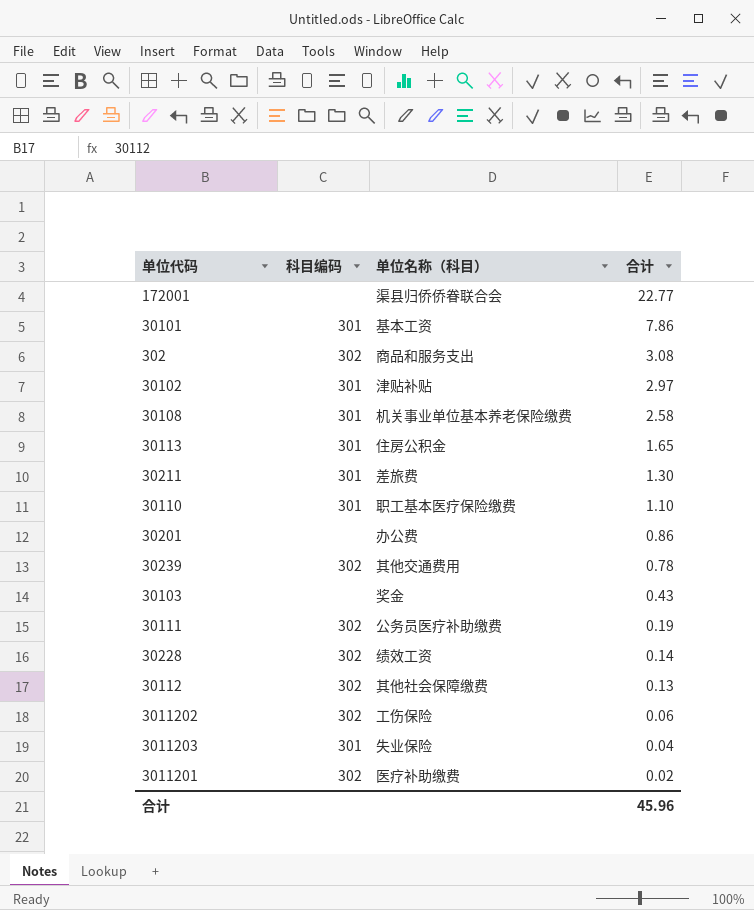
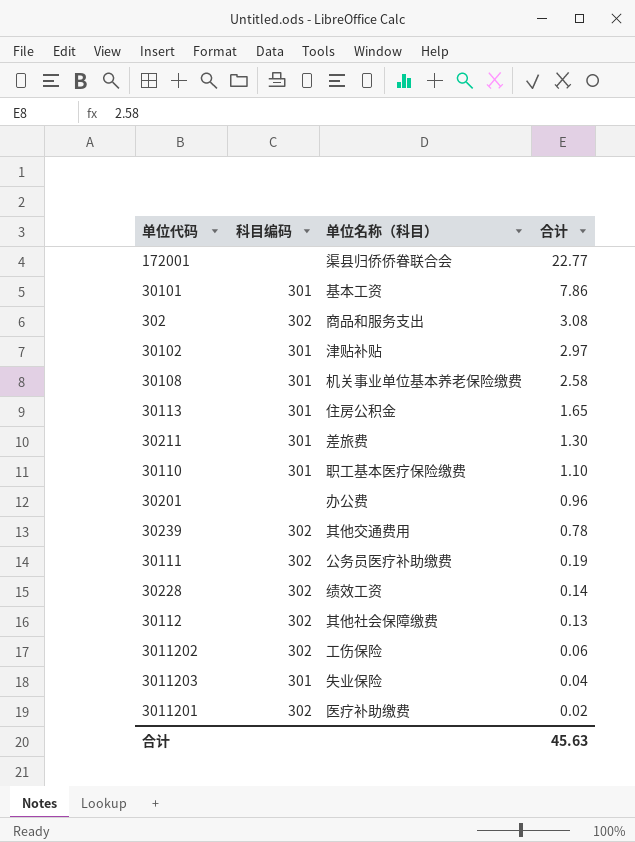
row 30103: none | 奖金 | 0.43 -> none
30201 | 合计: 0.86 -> 0.96
合计 | 合计: 45.96 -> 45.63

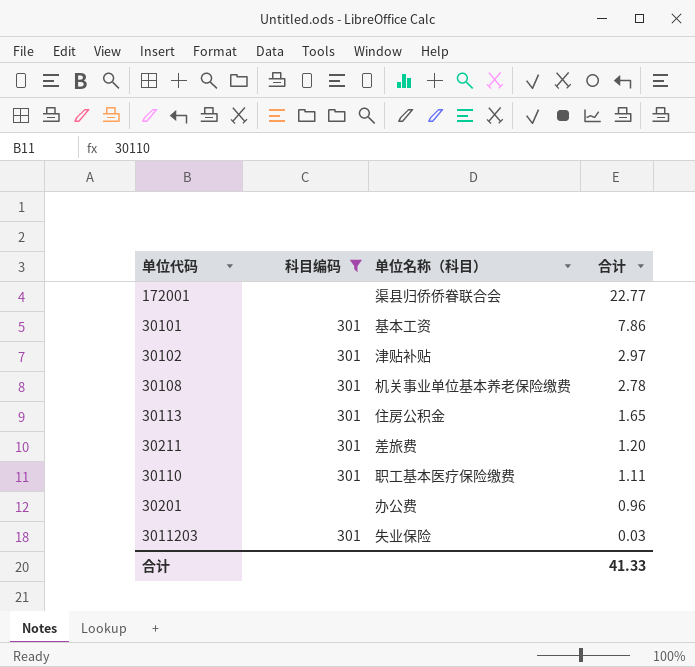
filter: none -> 科目编码 != 302
30108 | 合计: 2.58 -> 2.78
30211 | 合计: 1.30 -> 1.20
30110 | 合计: 1.10 -> 1.11
3011203 | 合计: 0.04 -> 0.03
合计 | 合计: 45.63 -> 41.33

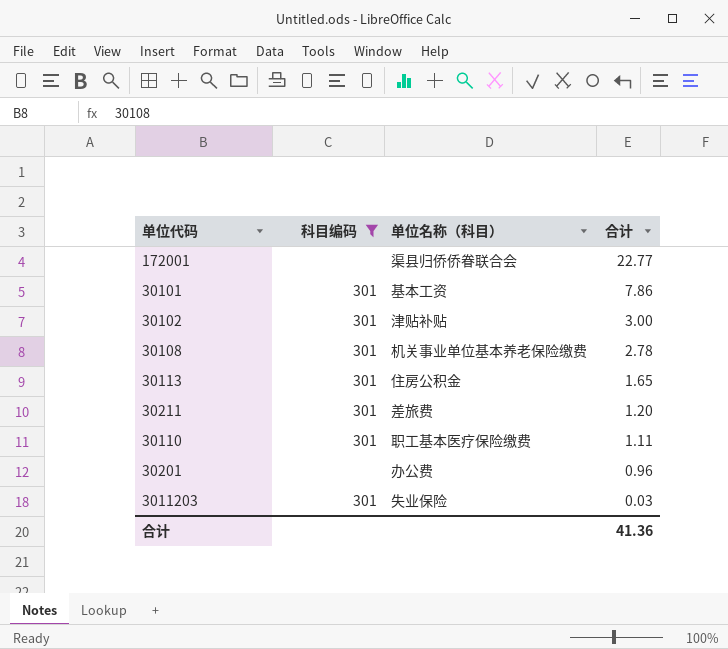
30102 | 合计: 2.97 -> 3.00
合计 | 合计: 41.33 -> 41.36

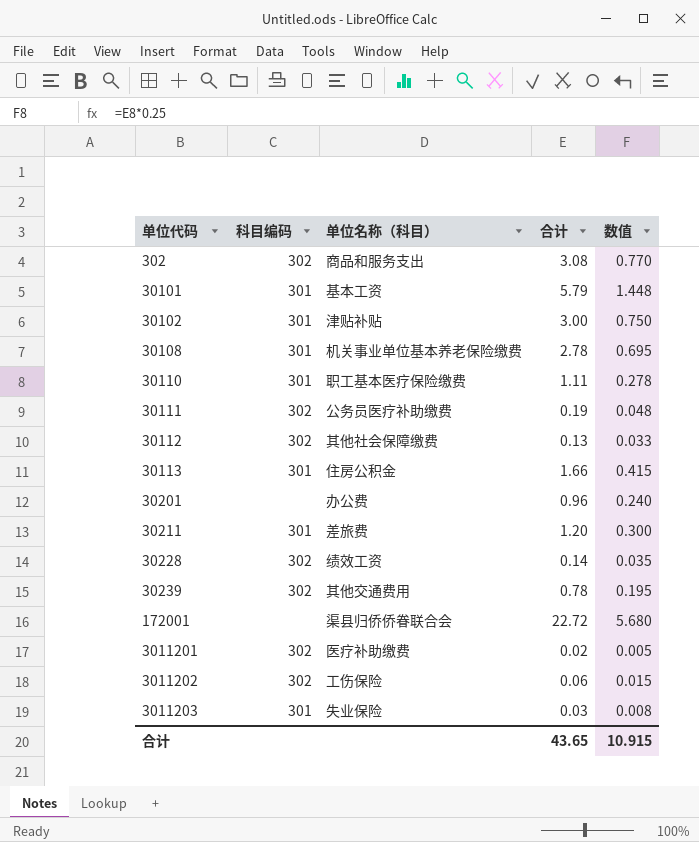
filter: 科目编码 != 302 -> none
row order: 合计 descending -> 单位代码 ascending
column 数值 | formula: none -> [合计] * 0.25
30101 | 合计: 7.86 -> 5.79
30113 | 合计: 1.65 -> 1.66
172001 | 合计: 22.77 -> 22.72
合计 | 合计: 41.36 -> 43.65

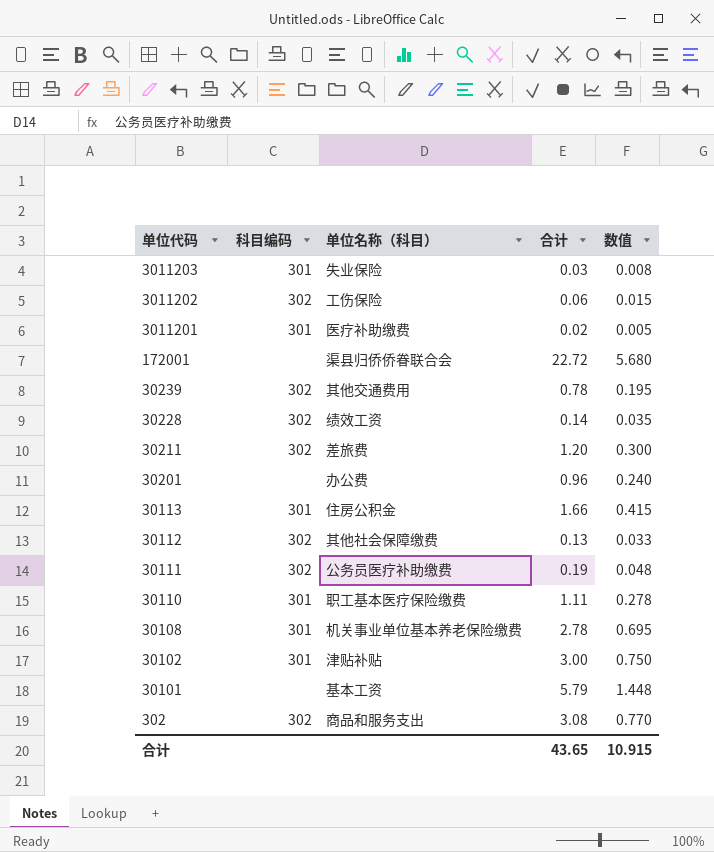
row order: 单位代码 ascending -> 单位代码 descending
3011201 | 科目编码: 302 -> 301
30211 | 科目编码: 301 -> 302
30101 | 科目编码: 301 -> none

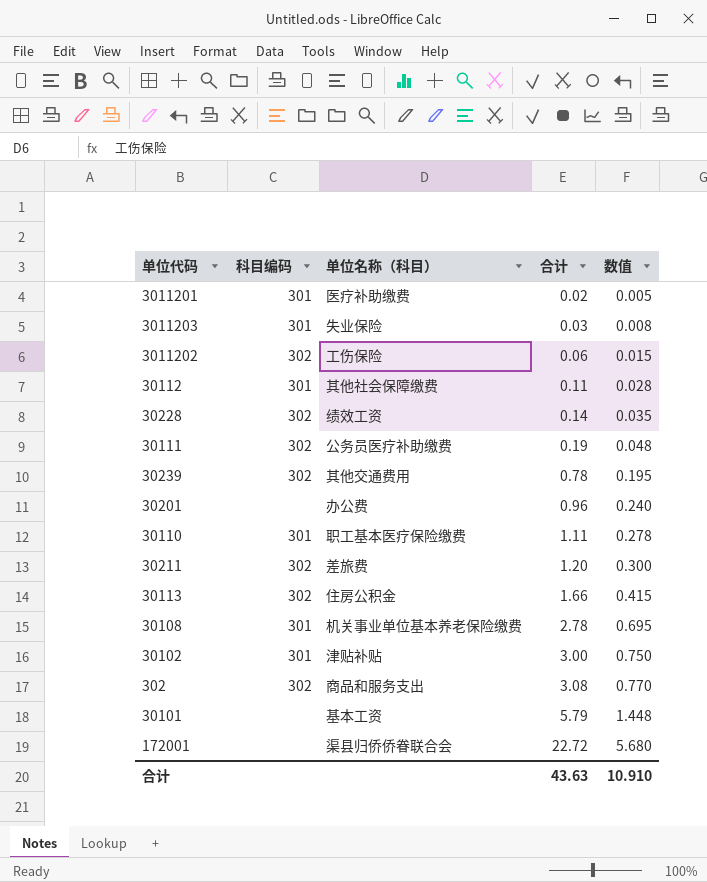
row order: 单位代码 descending -> 合计 ascending
30112 | 科目编码: 302 -> 301
30112 | 合计: 0.13 -> 0.11
30112 | 数值: 0.033 -> 0.028
30113 | 科目编码: 301 -> 302
合计 | 合计: 43.65 -> 43.63
合计 | 数值: 10.915 -> 10.910

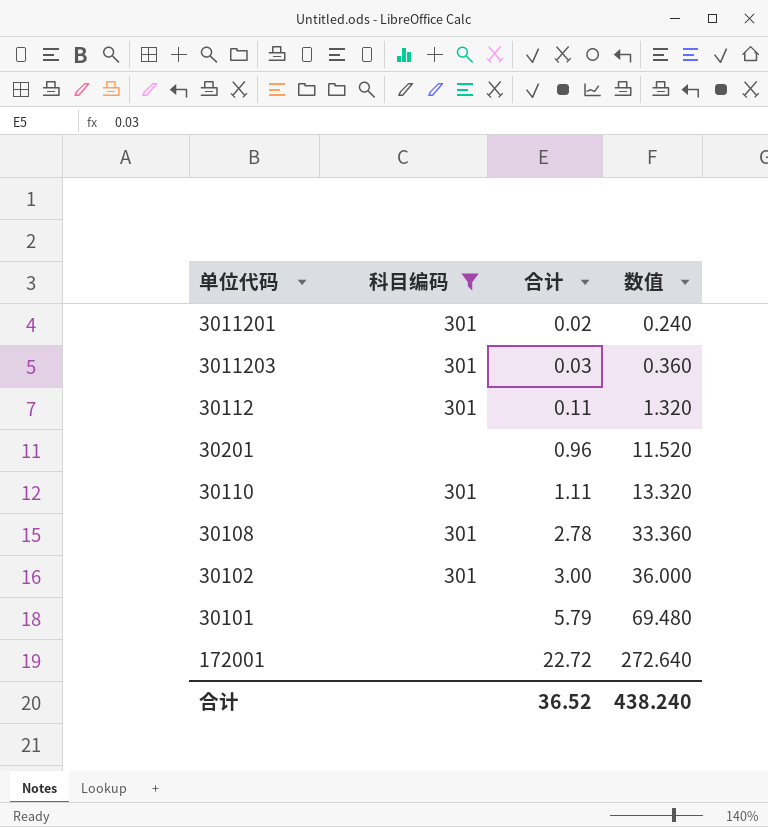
filter: none -> 科目编码 != 302
column 单位名称（科目） | position: 3 -> none
column 数值 | formula: [合计] * 0.25 -> [合计] * 12
合计 | 合计: 43.63 -> 36.52
合计 | 数值: 10.910 -> 438.240

